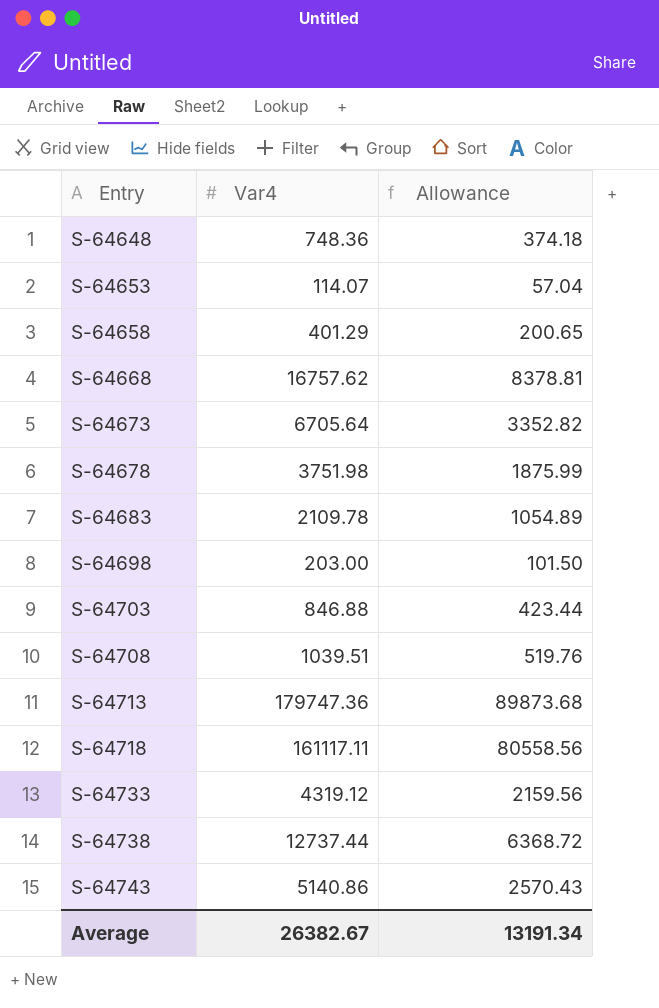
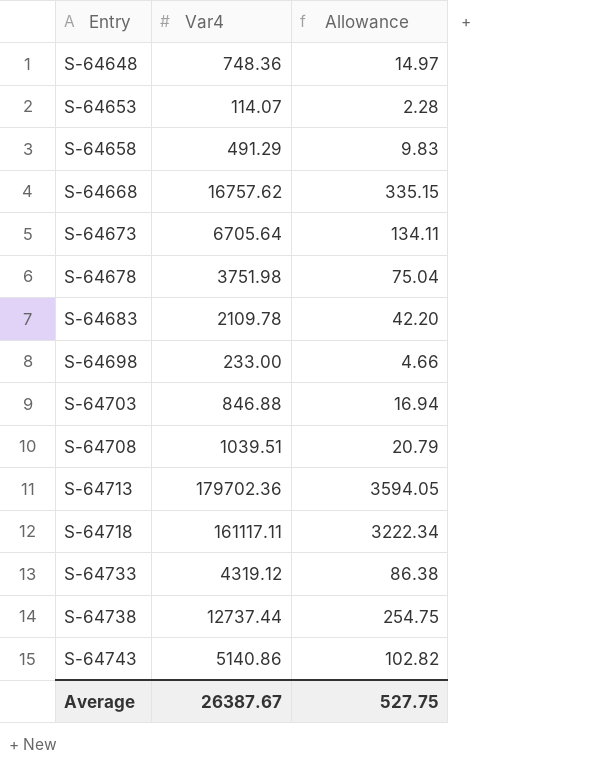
column Allowance | formula: [Var4] * 0.5 -> [Var4] * 0.02
S-64658 | Var4: 401.29 -> 491.29
S-64698 | Var4: 203.00 -> 233.00
S-64713 | Var4: 179747.36 -> 179702.36
Average | Var4: 26382.67 -> 26387.67
Average | Allowance: 13191.34 -> 527.75

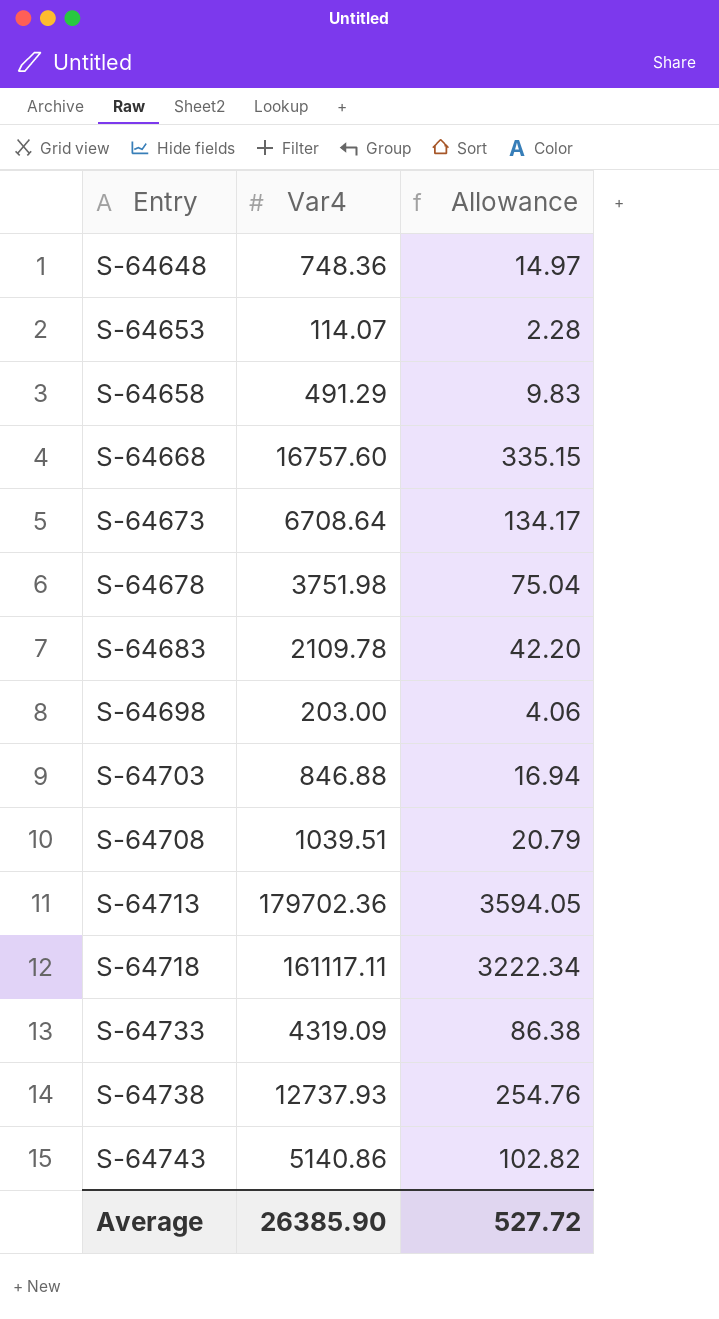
S-64668 | Var4: 16757.62 -> 16757.60
S-64673 | Var4: 6705.64 -> 6708.64
S-64673 | Allowance: 134.11 -> 134.17
S-64698 | Var4: 233.00 -> 203.00
S-64698 | Allowance: 4.66 -> 4.06
S-64733 | Var4: 4319.12 -> 4319.09
S-64738 | Var4: 12737.44 -> 12737.93
S-64738 | Allowance: 254.75 -> 254.76
Average | Var4: 26387.67 -> 26385.90
Average | Allowance: 527.75 -> 527.72

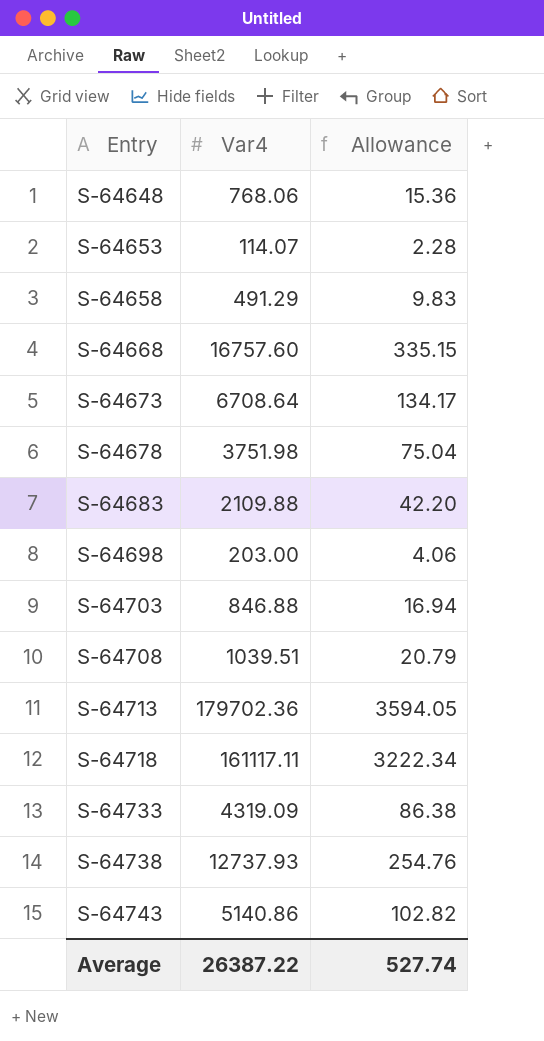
S-64648 | Var4: 748.36 -> 768.06
S-64648 | Allowance: 14.97 -> 15.36
S-64683 | Var4: 2109.78 -> 2109.88
Average | Var4: 26385.90 -> 26387.22
Average | Allowance: 527.72 -> 527.74

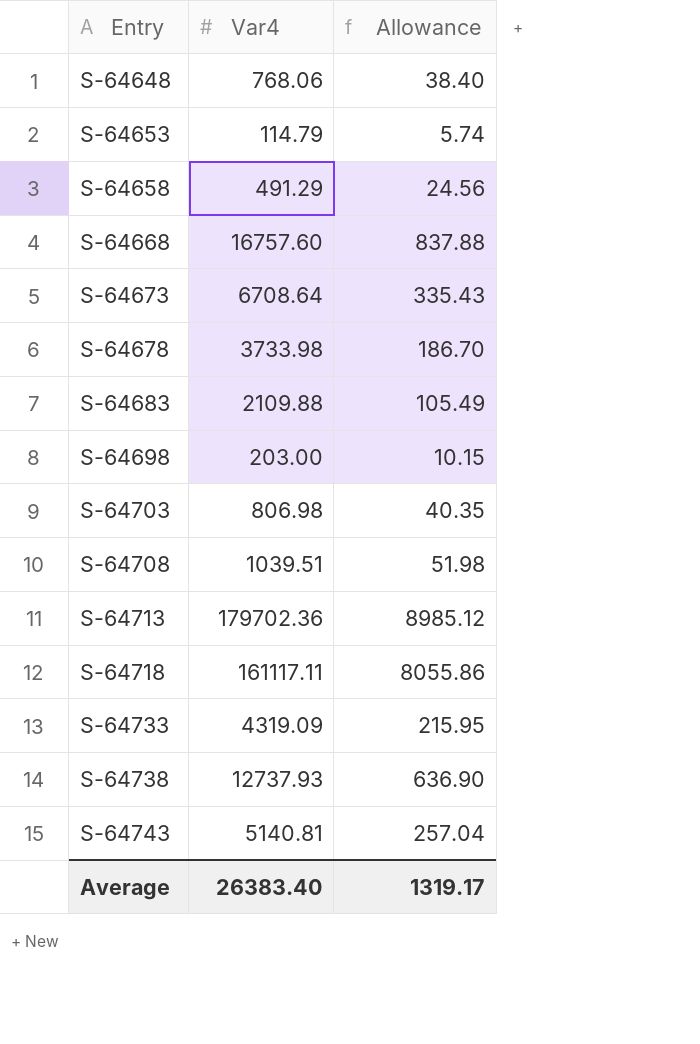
column Allowance | formula: [Var4] * 0.02 -> [Var4] * 0.05
S-64653 | Var4: 114.07 -> 114.79
S-64678 | Var4: 3751.98 -> 3733.98
S-64703 | Var4: 846.88 -> 806.98
S-64743 | Var4: 5140.86 -> 5140.81
Average | Var4: 26387.22 -> 26383.40
Average | Allowance: 527.74 -> 1319.17

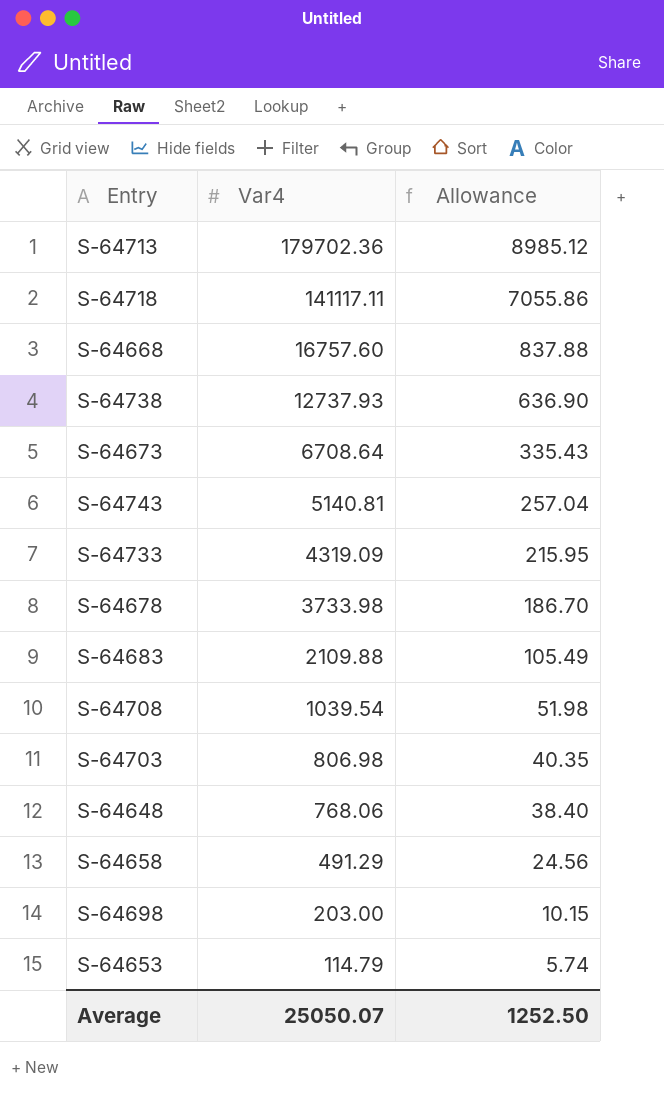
row order: Entry ascending -> Var4 descending
S-64718 | Var4: 161117.11 -> 141117.11
S-64718 | Allowance: 8055.86 -> 7055.86
S-64708 | Var4: 1039.51 -> 1039.54
Average | Var4: 26383.40 -> 25050.07
Average | Allowance: 1319.17 -> 1252.50

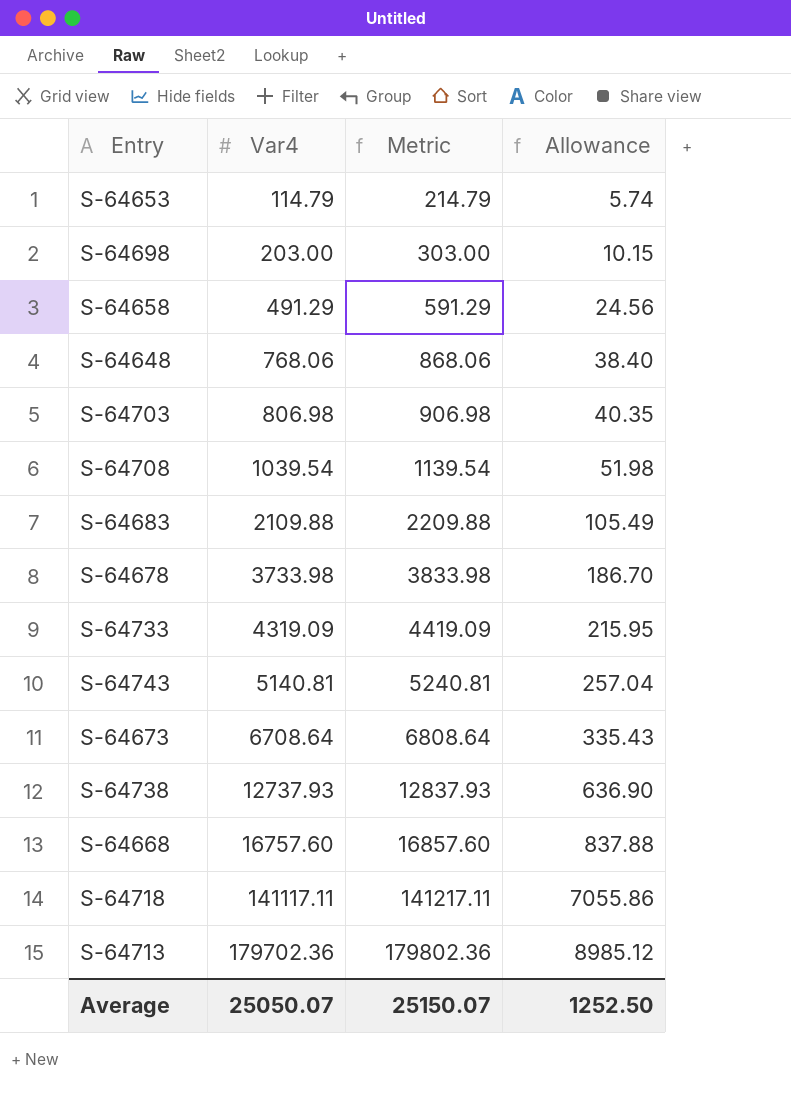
row order: Var4 descending -> Var4 ascending
column Metric | formula: none -> [Var4] + 100

